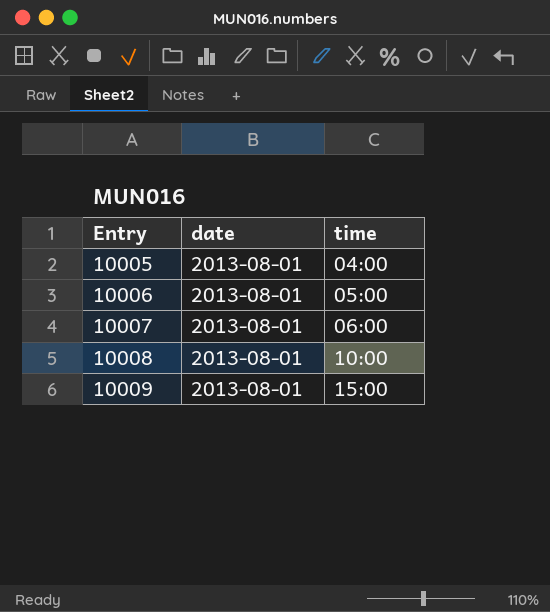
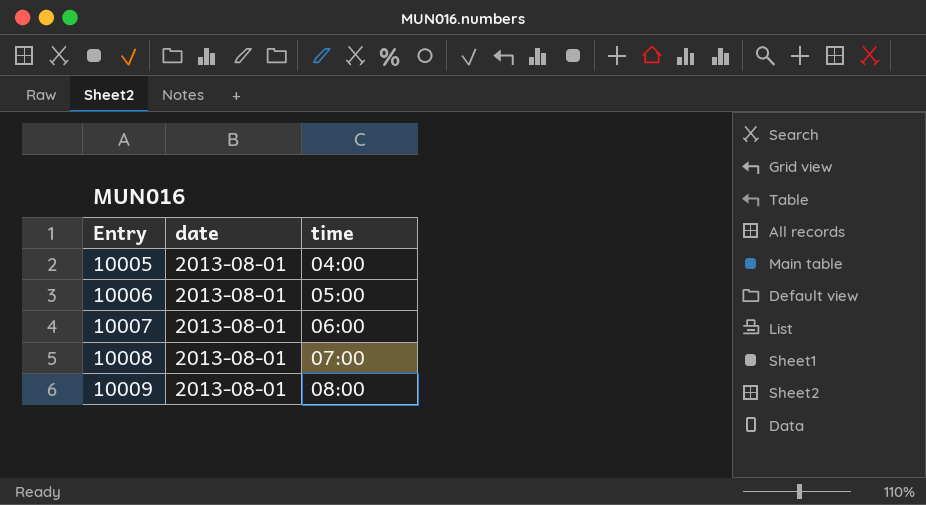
10008 | time: 10:00 -> 07:00
10009 | time: 15:00 -> 08:00

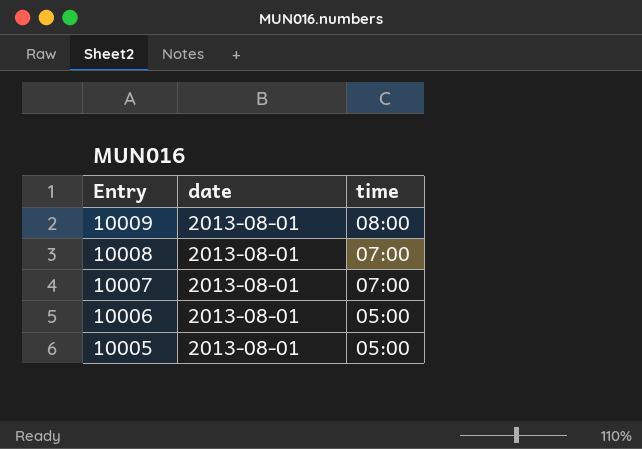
row order: Entry ascending -> Entry descending
10007 | time: 06:00 -> 07:00
10005 | time: 04:00 -> 05:00

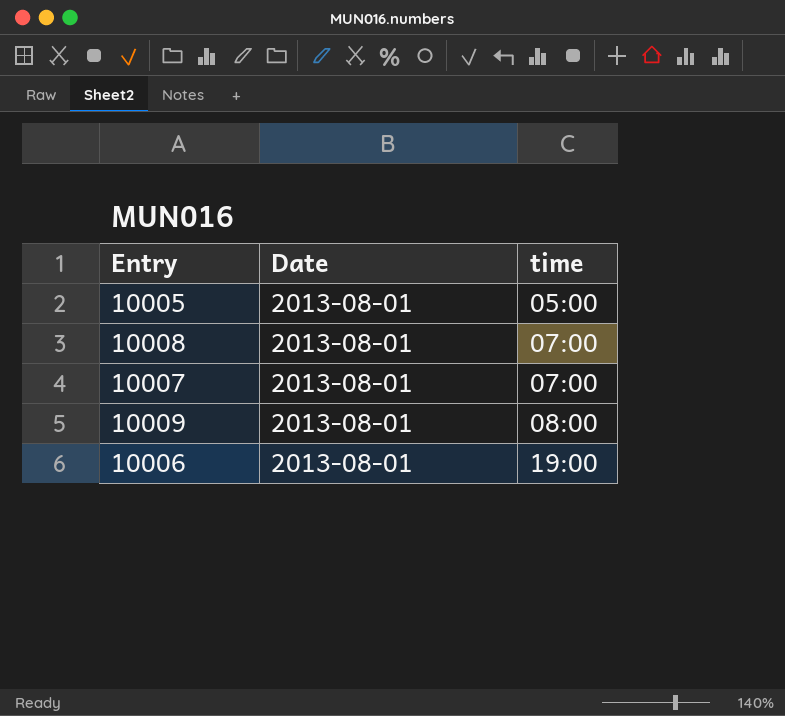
row order: Entry descending -> time ascending
column name: date -> Date
10006 | time: 05:00 -> 19:00

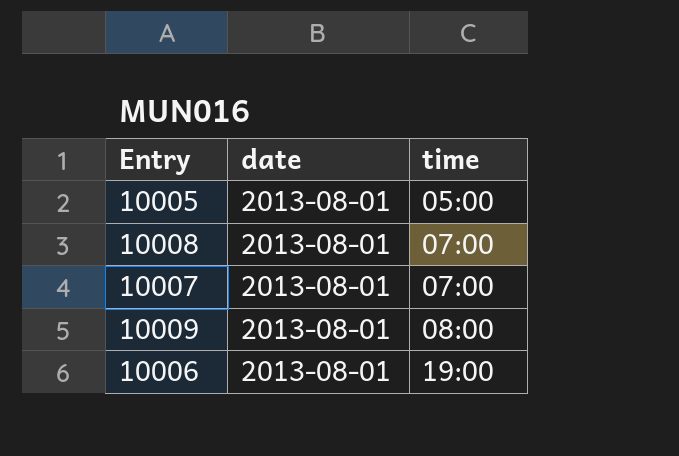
column name: Date -> date

